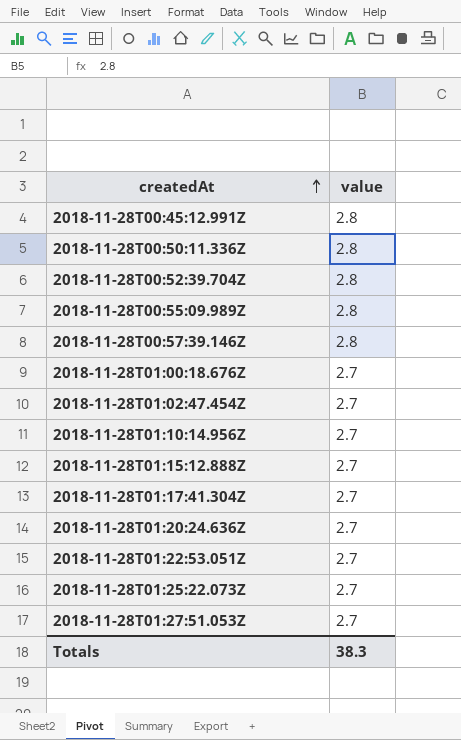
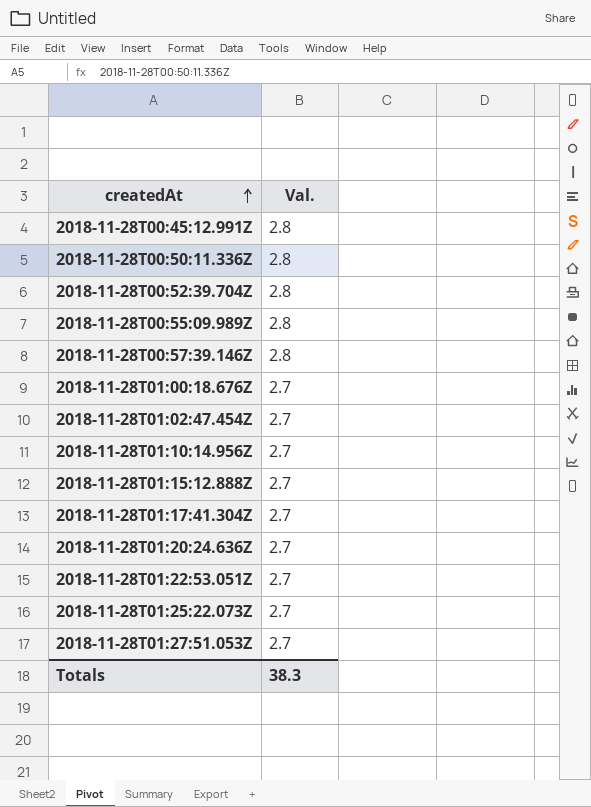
column name: value -> Val.

